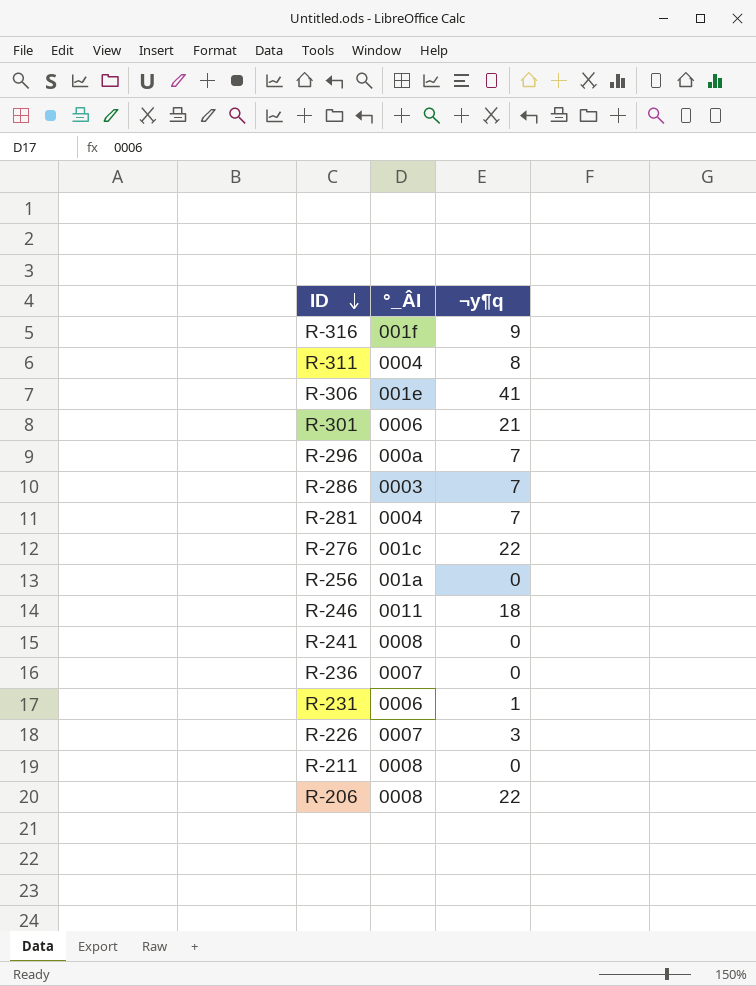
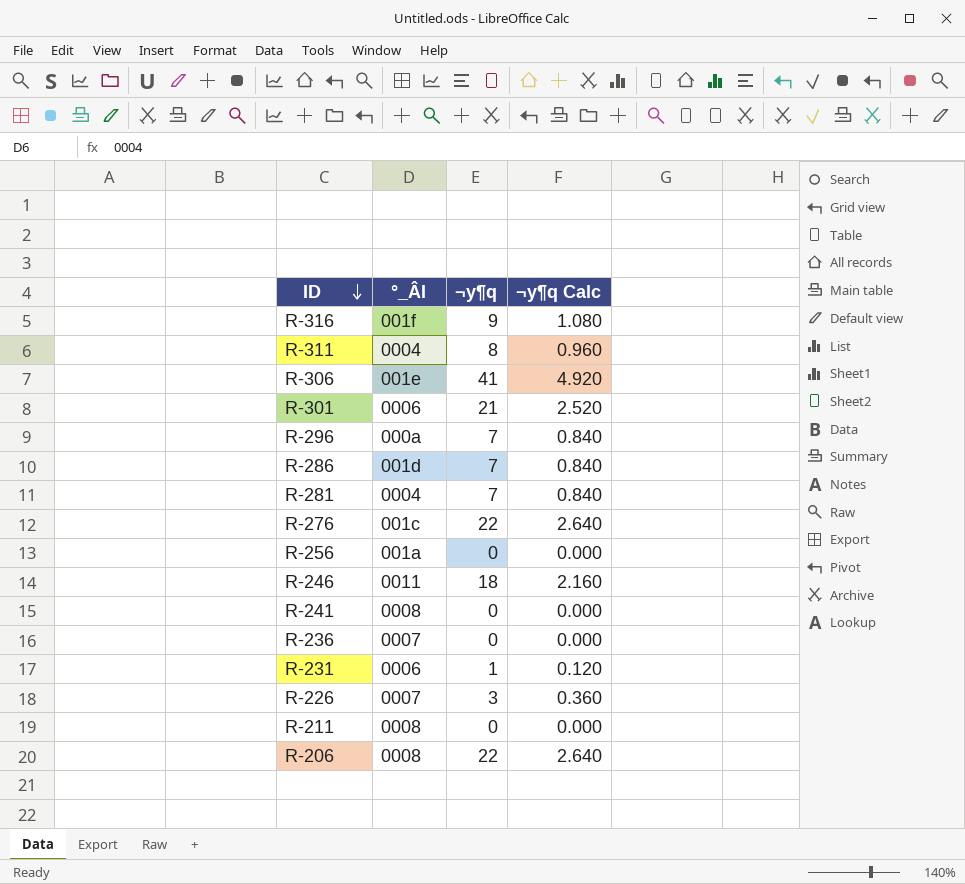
column ¬y¶q Calc | formula: none -> [¬y¶q] * 0.12
R-286 | °_ÂI: 0003 -> 001d

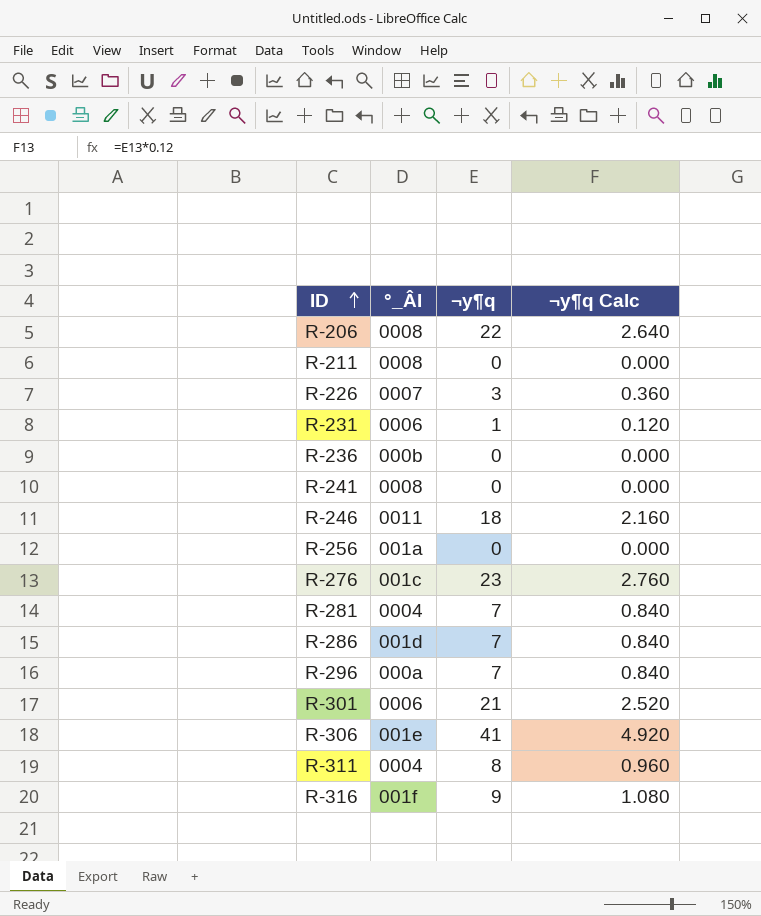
row order: ID descending -> ID ascending
R-236 | °_ÂI: 0007 -> 000b
R-276 | ¬y¶q: 22 -> 23
R-276 | ¬y¶q Calc: 2.640 -> 2.760

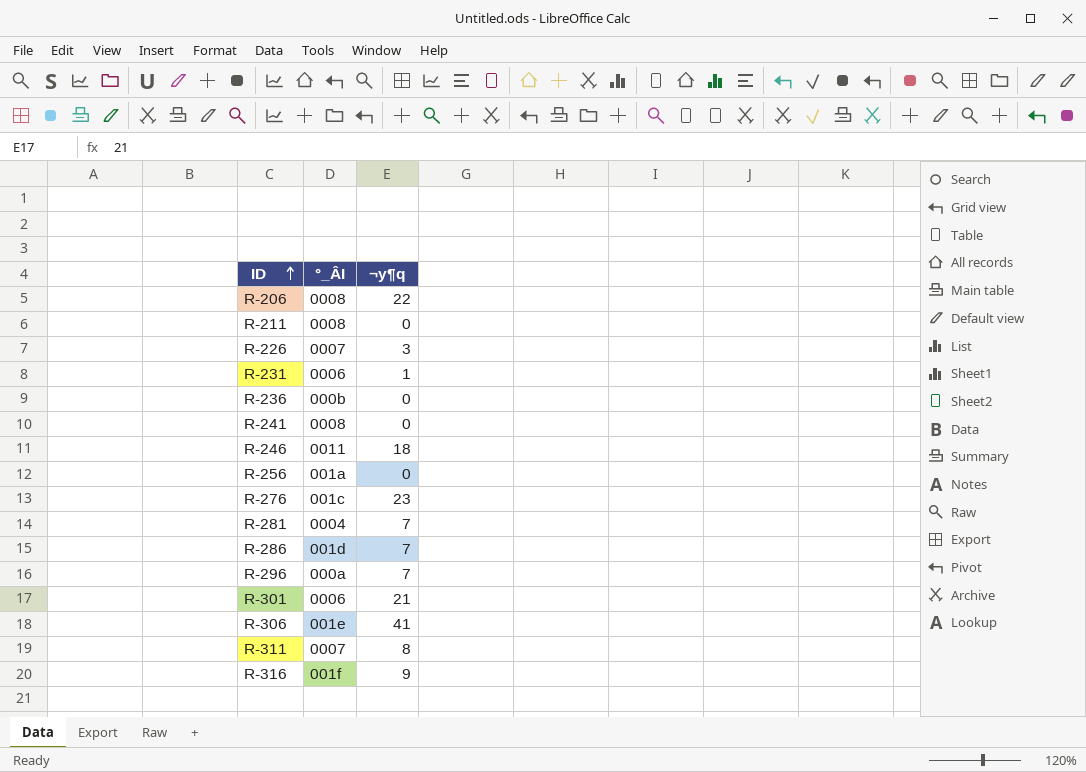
column ¬y¶q Calc | formula: [¬y¶q] * 0.12 -> none
R-311 | °_ÂI: 0004 -> 0007

